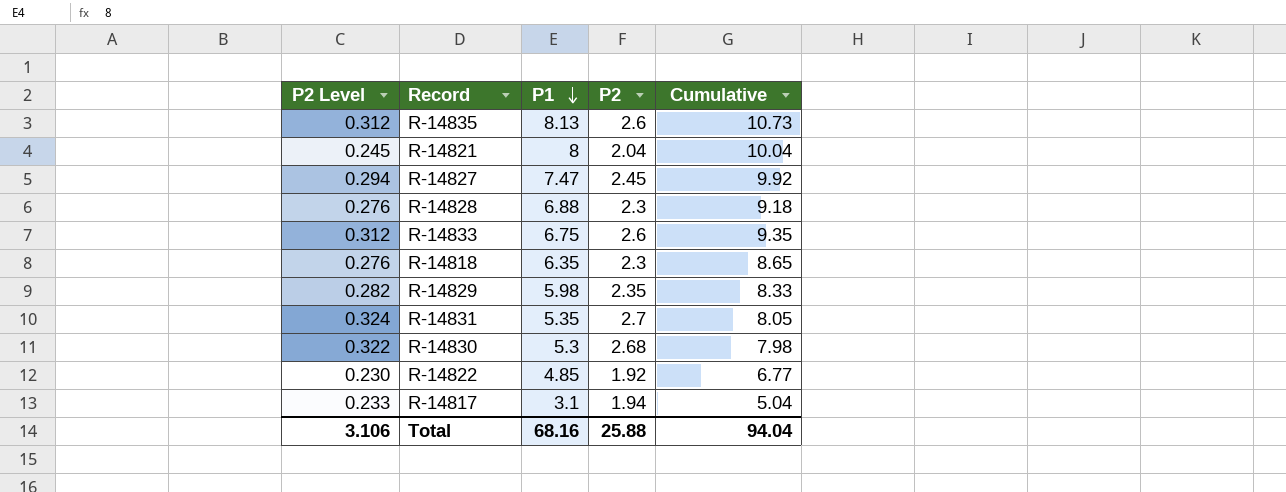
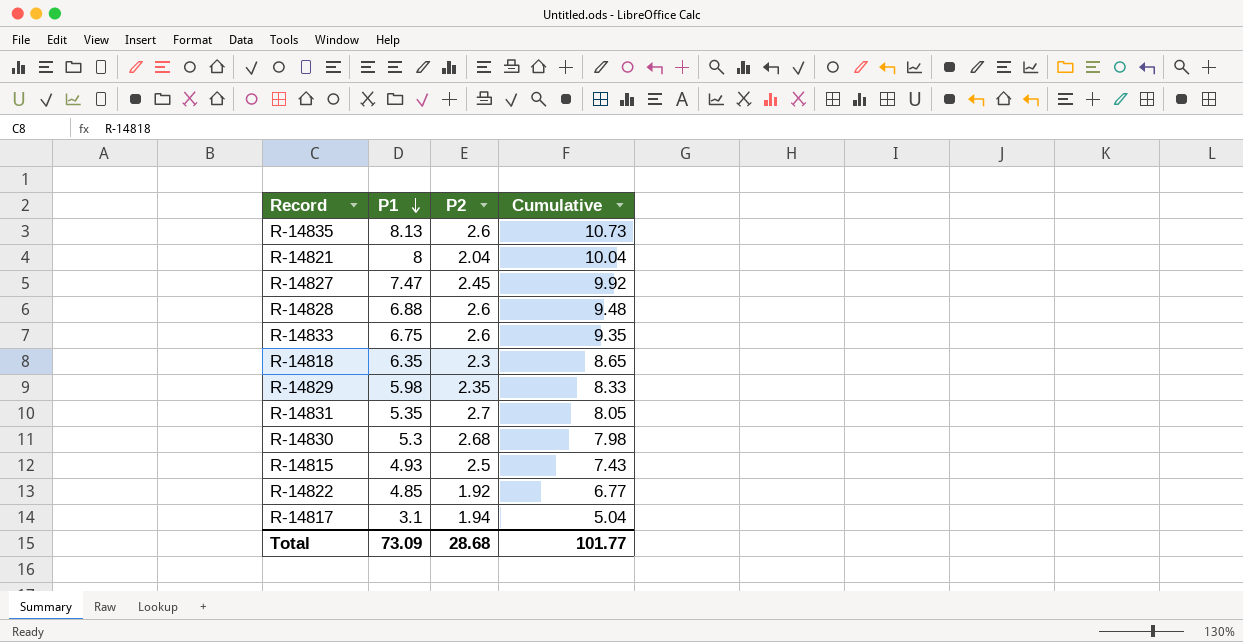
column P2 Level | formula: [P2] * 0.12 -> none
R-14828 | P2: 2.3 -> 2.6
R-14828 | Cumulative: 9.18 -> 9.48
row R-14815: none -> 4.93 | 2.5 | 7.43
Total | P1: 68.16 -> 73.09
Total | P2: 25.88 -> 28.68
Total | Cumulative: 94.04 -> 101.77

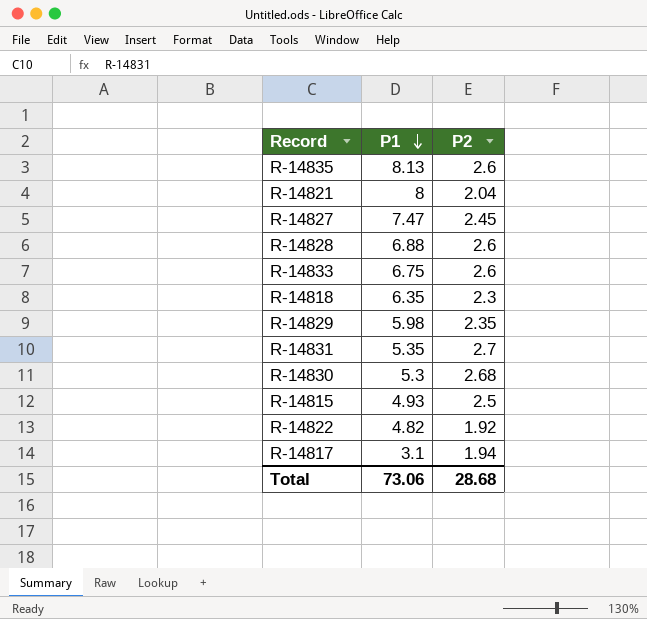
column Cumulative | formula: [P1] + [P2] -> none
R-14822 | P1: 4.85 -> 4.82
Total | P1: 73.09 -> 73.06

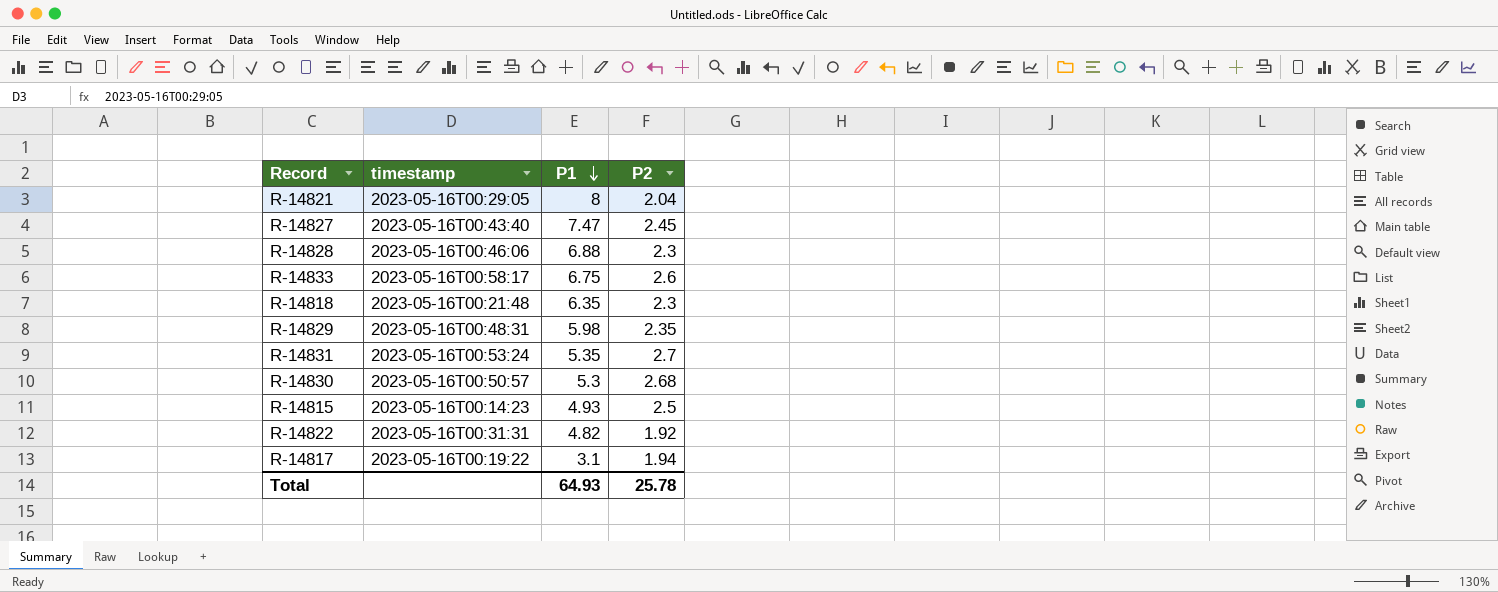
column timestamp | position: none -> 2
row R-14835: 8.13 | 2.6 -> none
R-14828 | P2: 2.6 -> 2.3
Total | P1: 73.06 -> 64.93
Total | P2: 28.68 -> 25.78

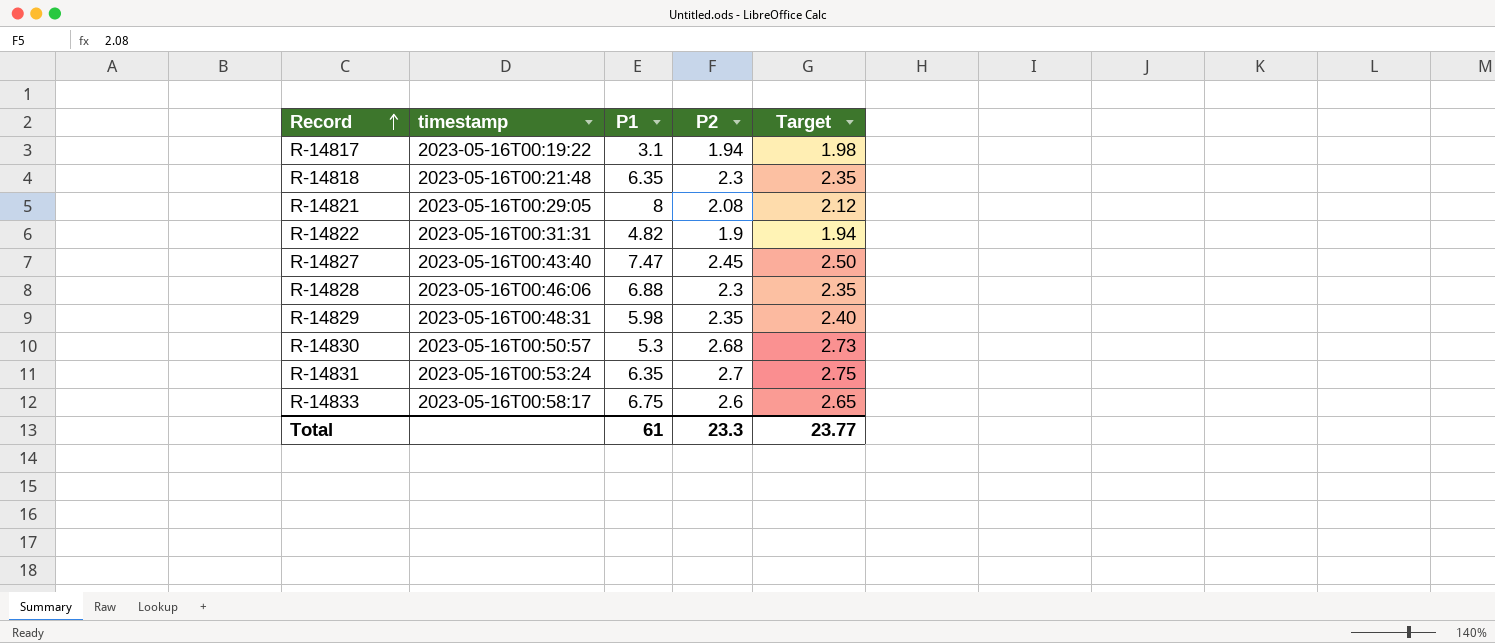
row order: P1 descending -> Record ascending
column Target | formula: none -> [P2] * 1.02
row R-14815: 2023-05-16T00:14:23 | 4.93 | 2.5 -> none
R-14821 | P2: 2.04 -> 2.08
R-14822 | P2: 1.92 -> 1.9
R-14831 | P1: 5.35 -> 6.35
Total | P1: 64.93 -> 61
Total | P2: 25.78 -> 23.3

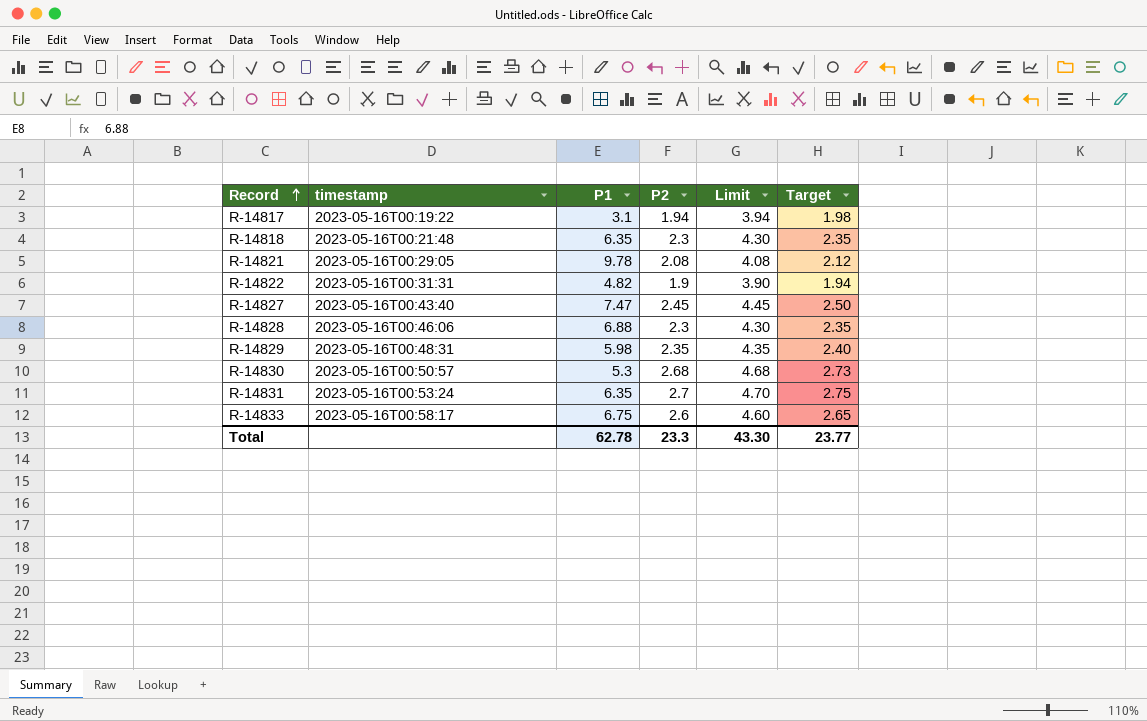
column Limit | formula: none -> [P2] + 2
R-14821 | P1: 8 -> 9.78
Total | P1: 61 -> 62.78

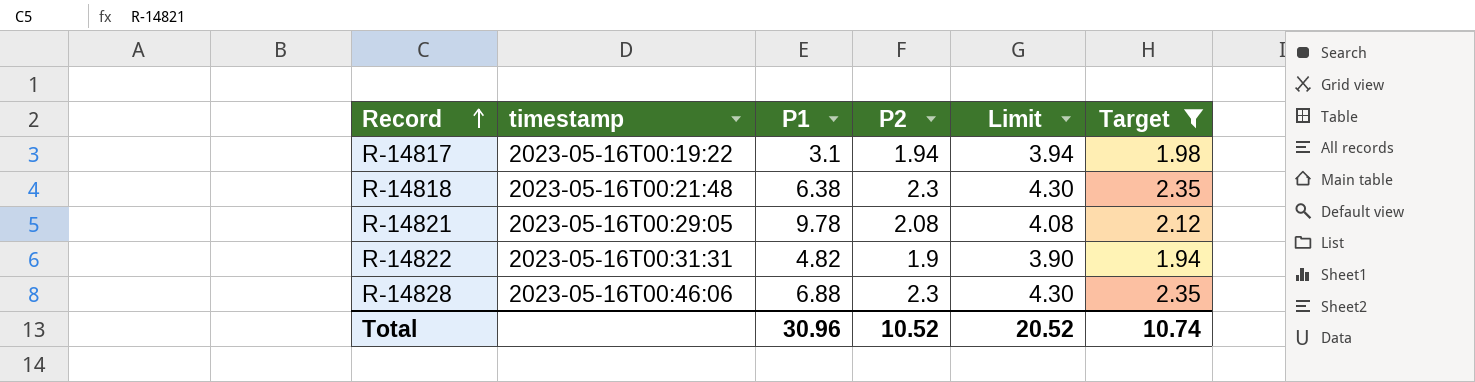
filter: none -> Target <= 2.35
R-14818 | P1: 6.35 -> 6.38
Total | P1: 62.78 -> 30.96
Total | P2: 23.3 -> 10.52
Total | Limit: 43.30 -> 20.52
Total | Target: 23.77 -> 10.74

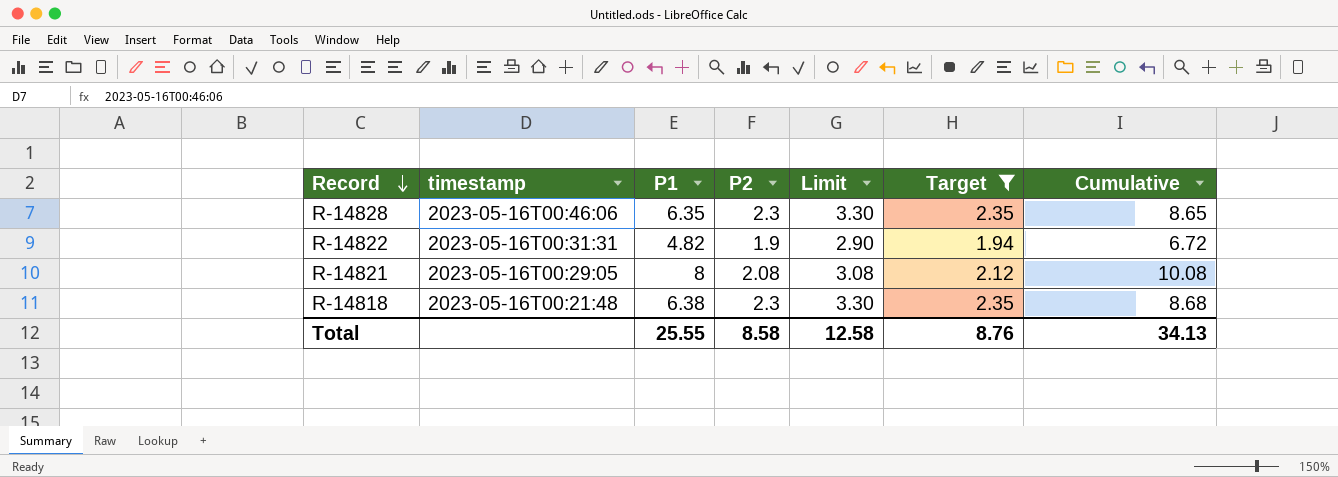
row order: Record ascending -> Record descending
column Limit | formula: [P2] + 2 -> [P2] + 1
column Cumulative | formula: none -> [P1] + [P2]
row R-14817: 2023-05-16T00:19:22 | 3.1 | 1.94 | 3.94 | 1.98 -> none
R-14828 | P1: 6.88 -> 6.35
R-14821 | P1: 9.78 -> 8
Total | P1: 30.96 -> 25.55
Total | P2: 10.52 -> 8.58
Total | Limit: 20.52 -> 12.58
Total | Target: 10.74 -> 8.76

